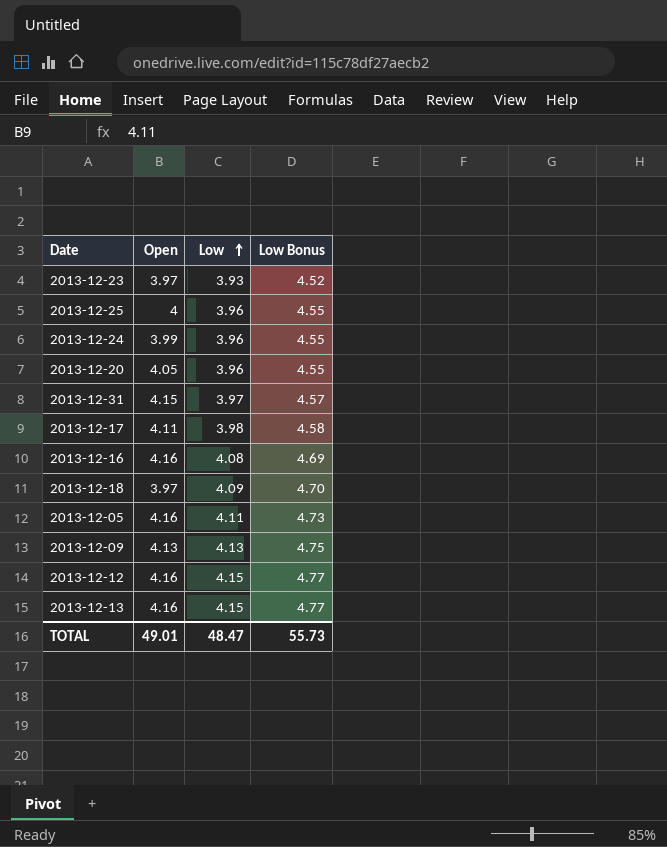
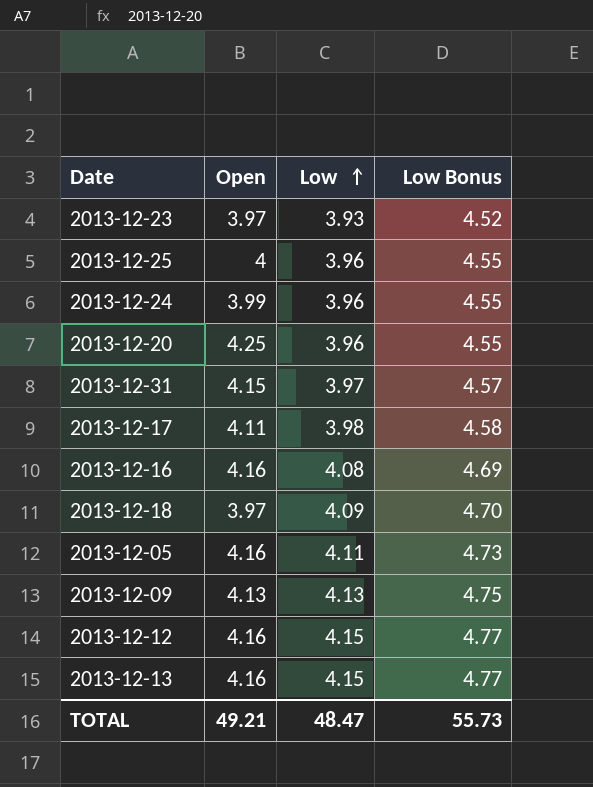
2013-12-20 | Open: 4.05 -> 4.25
TOTAL | Open: 49.01 -> 49.21

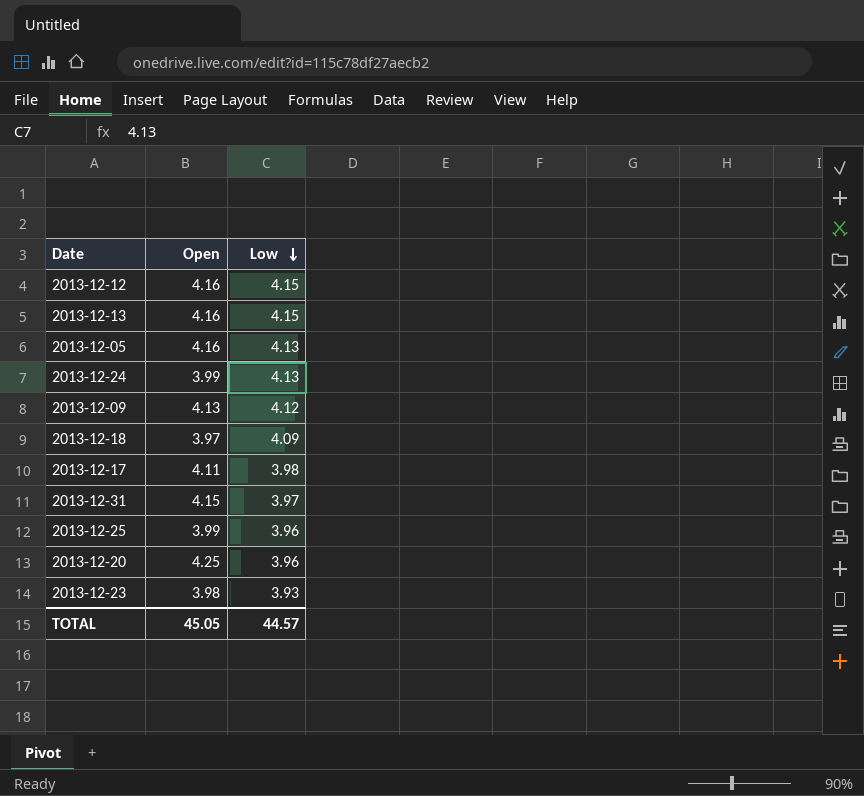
row order: Low ascending -> Low descending
column Low Bonus | formula: [Low] * 1.15 -> none
row 2013-12-16: 4.16 | 4.08 | 4.69 -> none
2013-12-05 | Low: 4.11 -> 4.13
2013-12-24 | Low: 3.96 -> 4.13
2013-12-09 | Low: 4.13 -> 4.12
2013-12-25 | Open: 4 -> 3.99
2013-12-23 | Open: 3.97 -> 3.98
TOTAL | Open: 49.21 -> 45.05
TOTAL | Low: 48.47 -> 44.57

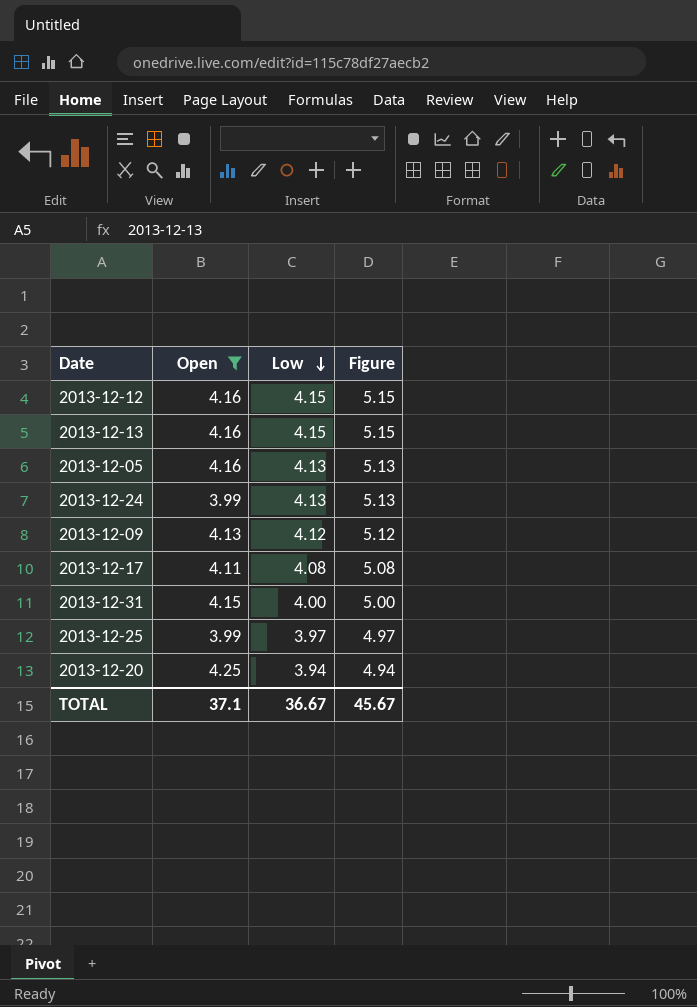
filter: none -> Open >= 3.99
column Figure | formula: none -> [Low] + 1
2013-12-17 | Low: 3.98 -> 4.08
2013-12-31 | Low: 3.97 -> 4.00
2013-12-25 | Low: 3.96 -> 3.97
2013-12-20 | Low: 3.96 -> 3.94
TOTAL | Open: 45.05 -> 37.1
TOTAL | Low: 44.57 -> 36.67

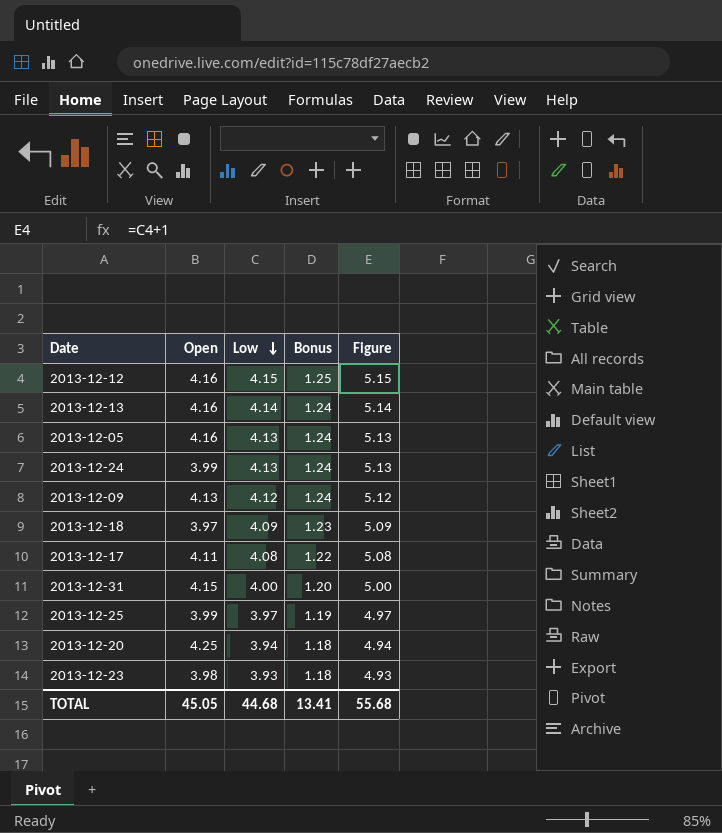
filter: Open >= 3.99 -> none
column Bonus | formula: none -> [Low] * 0.3
2013-12-13 | Low: 4.15 -> 4.14
2013-12-13 | Figure: 5.15 -> 5.14
TOTAL | Open: 37.1 -> 45.05
TOTAL | Low: 36.67 -> 44.68
TOTAL | Figure: 45.67 -> 55.68

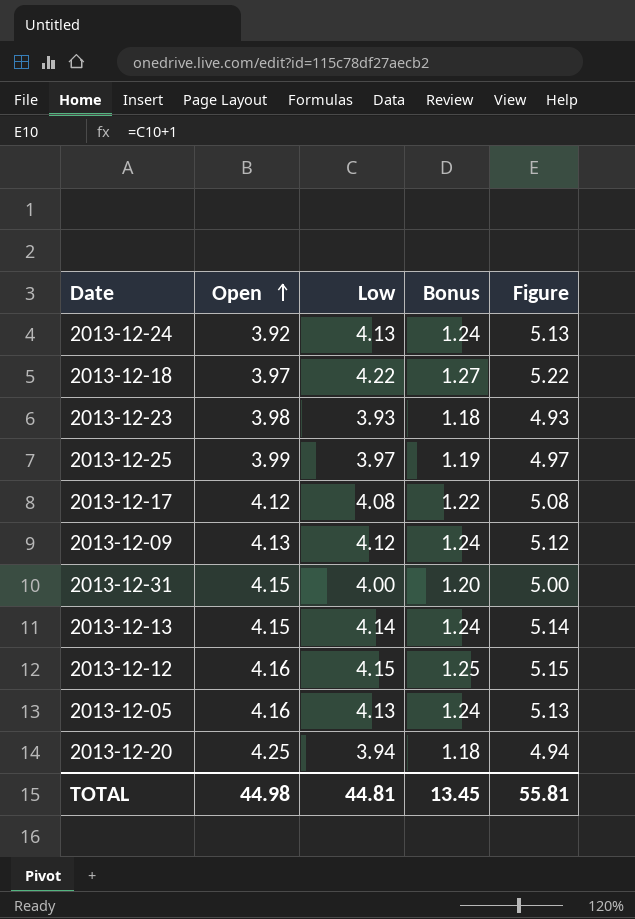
row order: Low descending -> Open ascending
2013-12-24 | Open: 3.99 -> 3.92
2013-12-18 | Low: 4.09 -> 4.22
2013-12-18 | Bonus: 1.23 -> 1.27
2013-12-18 | Figure: 5.09 -> 5.22
2013-12-17 | Open: 4.11 -> 4.12
2013-12-13 | Open: 4.16 -> 4.15
TOTAL | Open: 45.05 -> 44.98
TOTAL | Low: 44.68 -> 44.81
TOTAL | Bonus: 13.41 -> 13.45
TOTAL | Figure: 55.68 -> 55.81

